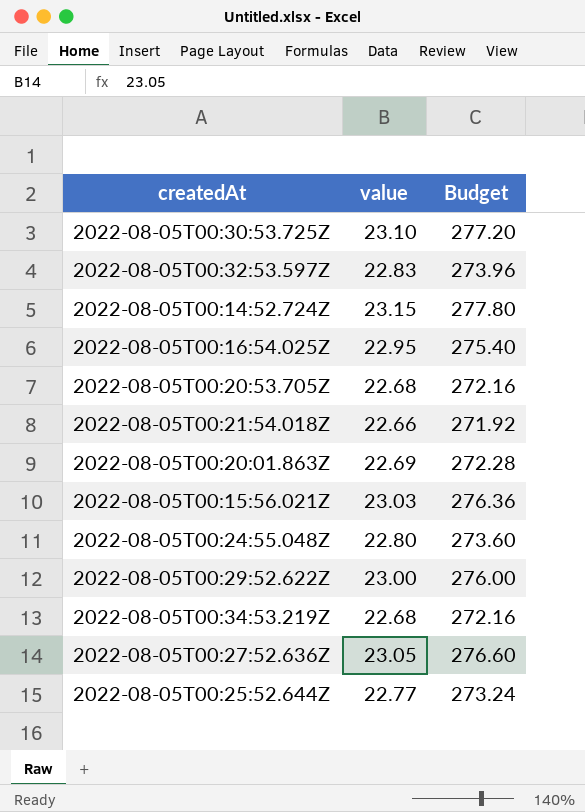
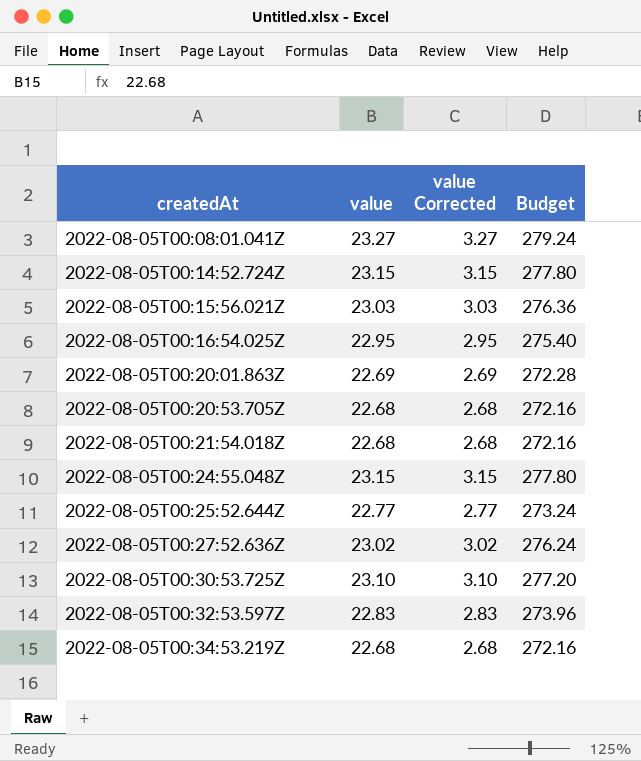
row order: none -> createdAt ascending
column value Corrected | formula: none -> [value] - 20
row 2022-08-05T00:29:52.622Z: 23.00 | 276.00 -> none
row 2022-08-05T00:08:01.041Z: none -> 23.27 | 3.27 | 279.24
2022-08-05T00:21:54.018Z | value: 22.66 -> 22.68
2022-08-05T00:21:54.018Z | Budget: 271.92 -> 272.16
2022-08-05T00:24:55.048Z | value: 22.80 -> 23.15
2022-08-05T00:24:55.048Z | Budget: 273.60 -> 277.80
2022-08-05T00:27:52.636Z | value: 23.05 -> 23.02
2022-08-05T00:27:52.636Z | Budget: 276.60 -> 276.24

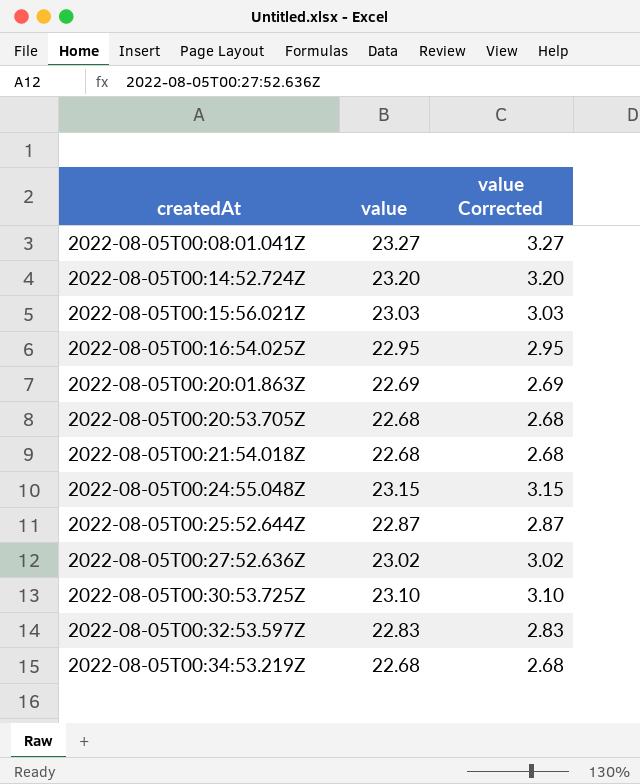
column Budget | formula: [value] * 12 -> none
2022-08-05T00:14:52.724Z | value: 23.15 -> 23.20
2022-08-05T00:14:52.724Z | value Corrected: 3.15 -> 3.20
2022-08-05T00:25:52.644Z | value: 22.77 -> 22.87
2022-08-05T00:25:52.644Z | value Corrected: 2.77 -> 2.87

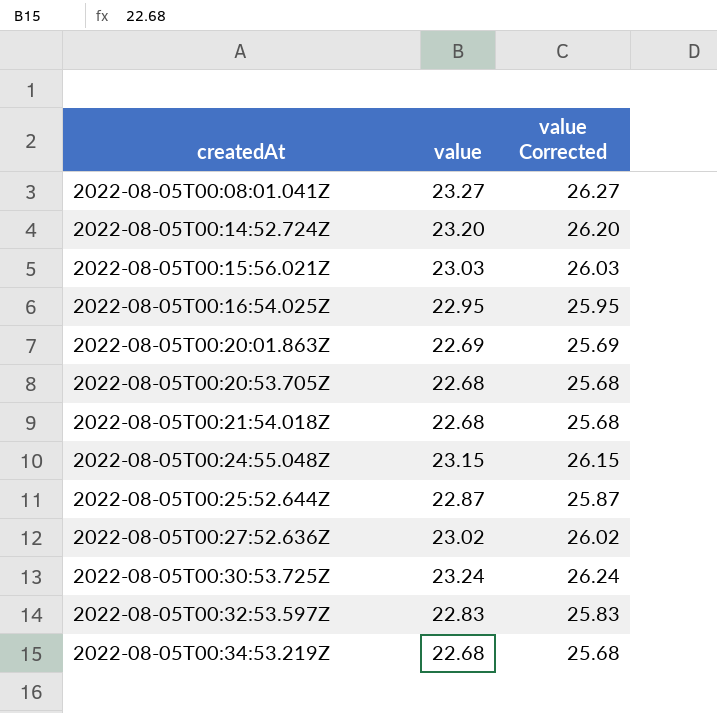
column value Corrected | formula: [value] - 20 -> [value] + 3
2022-08-05T00:30:53.725Z | value: 23.10 -> 23.24

